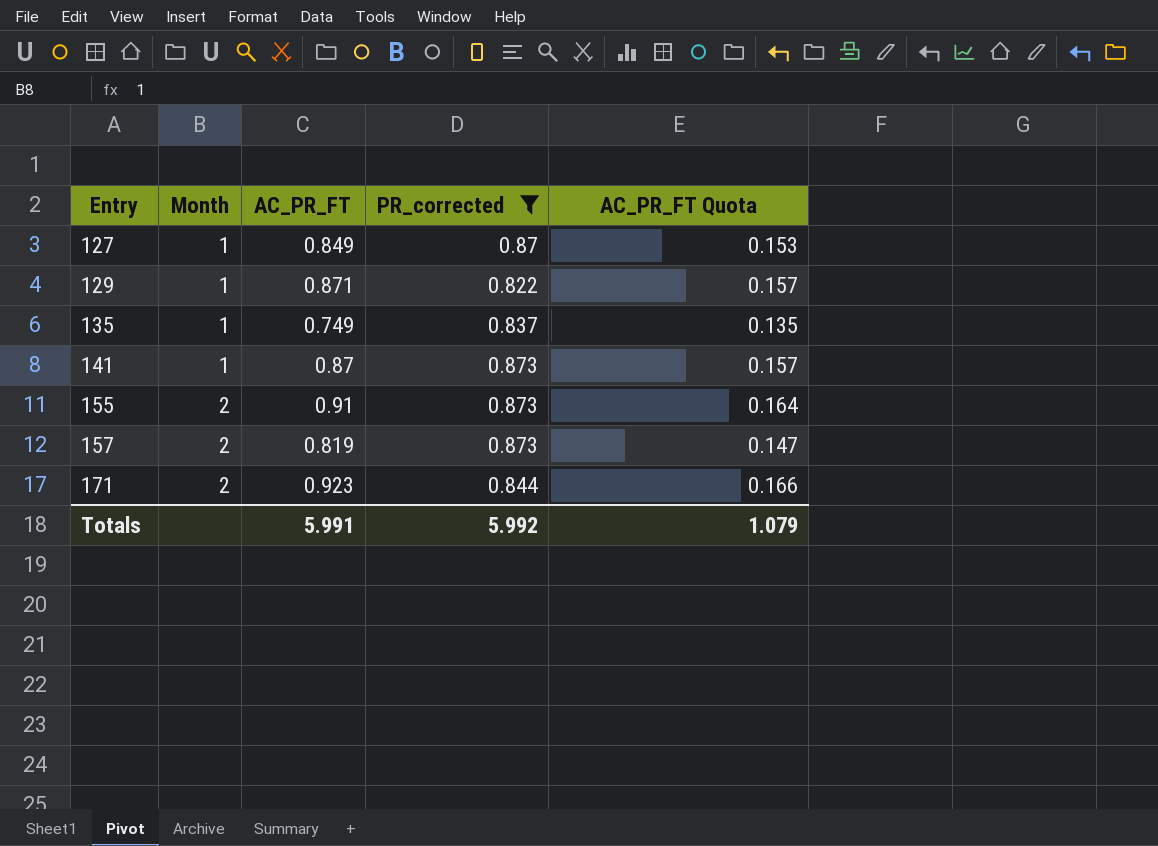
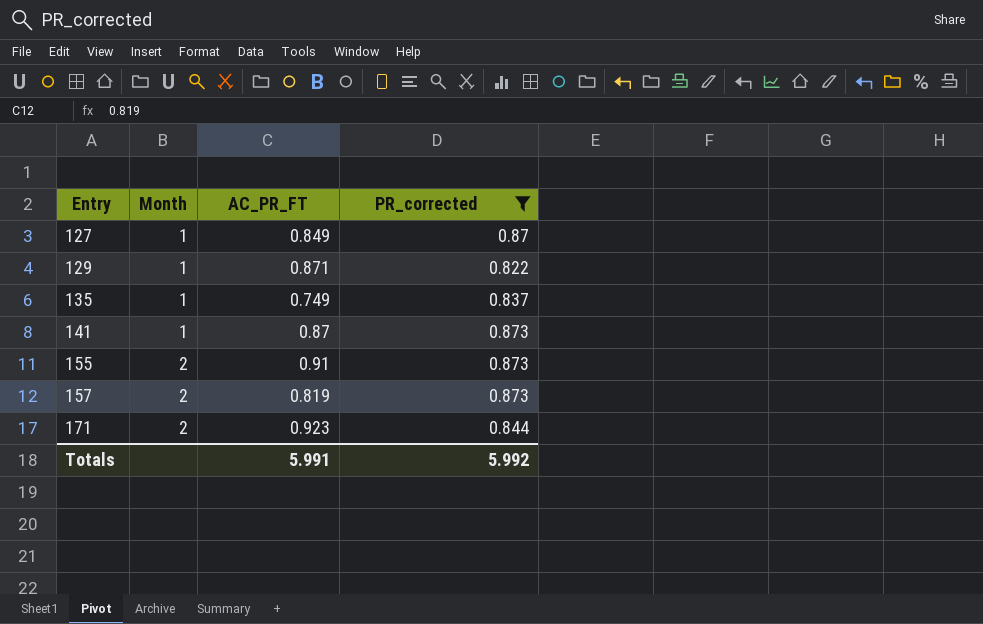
column AC_PR_FT Quota | formula: [AC_PR_FT] * 0.18 -> none

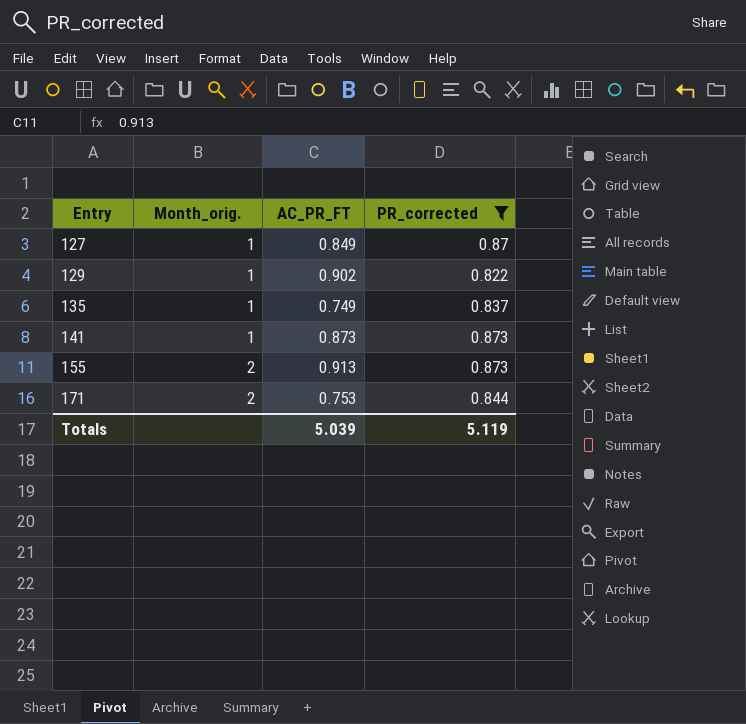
column name: Month -> Month_orig.
row 157: 2 | 0.819 | 0.873 -> none
129 | AC_PR_FT: 0.871 -> 0.902
141 | AC_PR_FT: 0.87 -> 0.873
155 | AC_PR_FT: 0.91 -> 0.913
171 | AC_PR_FT: 0.923 -> 0.753
Totals | AC_PR_FT: 5.991 -> 5.039
Totals | PR_corrected: 5.992 -> 5.119

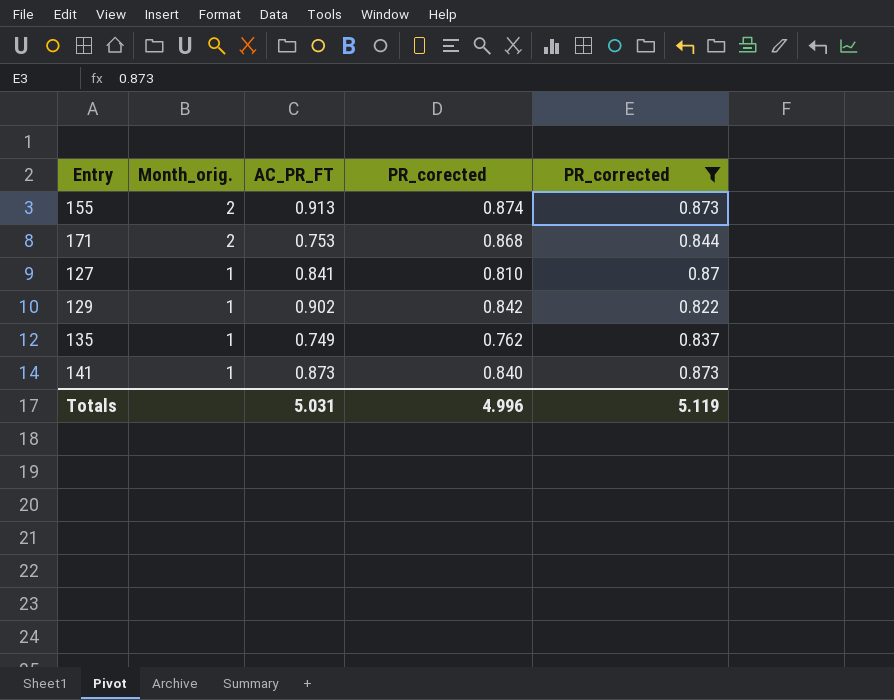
row order: Entry ascending -> Month_orig. descending
column PR_corected | position: none -> 4
127 | AC_PR_FT: 0.849 -> 0.841
Totals | AC_PR_FT: 5.039 -> 5.031

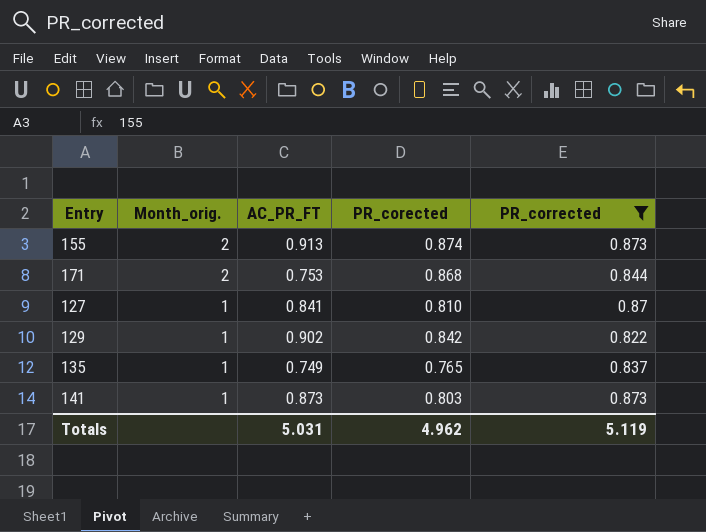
135 | PR_corected: 0.762 -> 0.765
141 | PR_corected: 0.840 -> 0.803
Totals | PR_corected: 4.996 -> 4.962

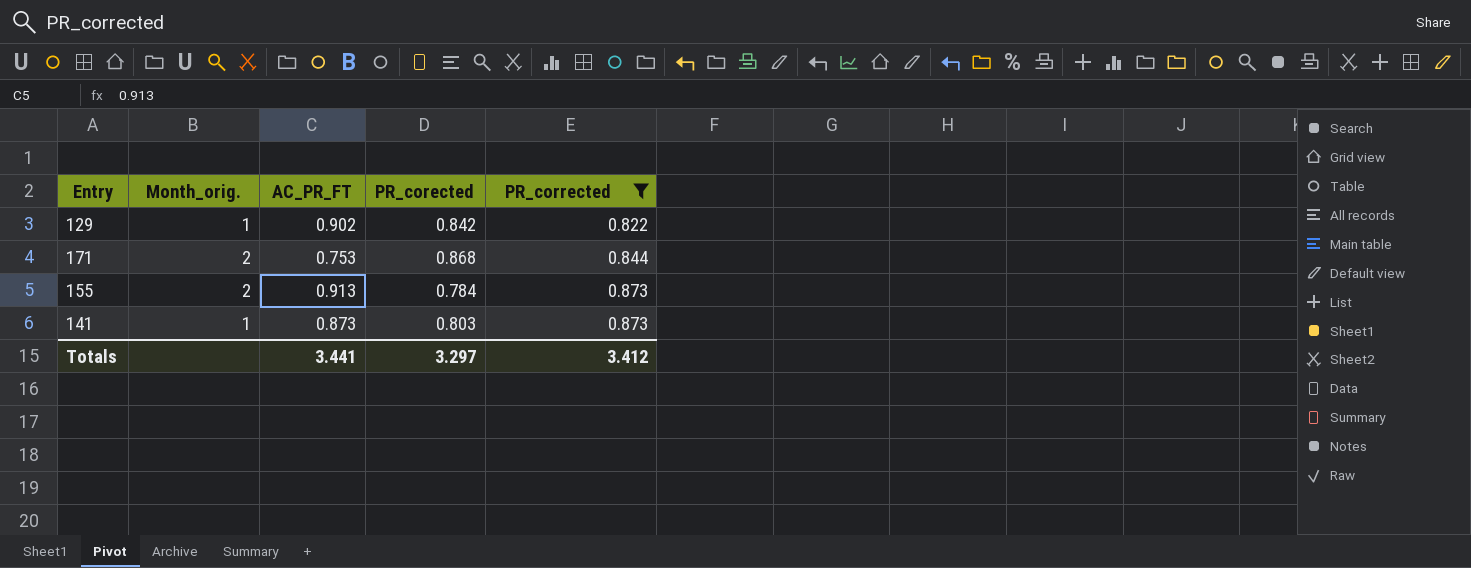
row order: Month_orig. descending -> PR_corrected ascending
row 127: 1 | 0.841 | 0.810 | 0.87 -> none
row 135: 1 | 0.749 | 0.765 | 0.837 -> none
155 | PR_corected: 0.874 -> 0.784
Totals | AC_PR_FT: 5.031 -> 3.441
Totals | PR_corected: 4.962 -> 3.297
Totals | PR_corrected: 5.119 -> 3.412

